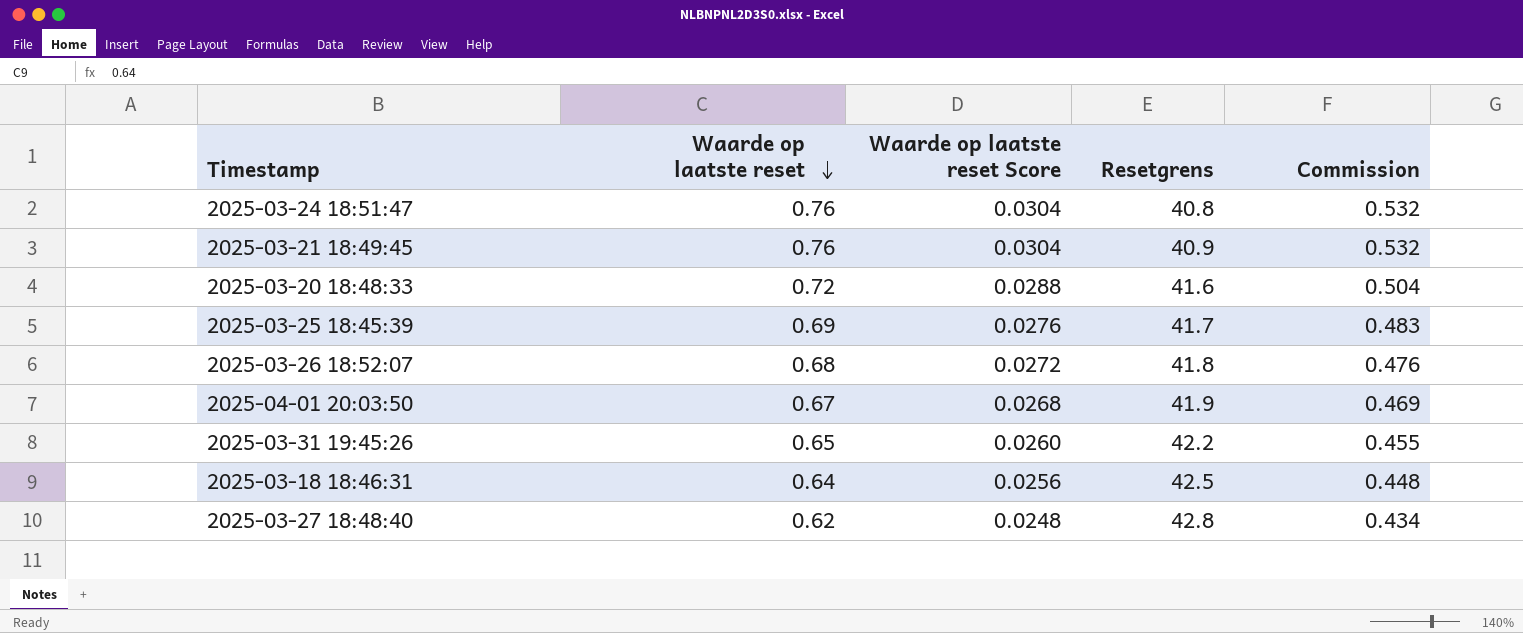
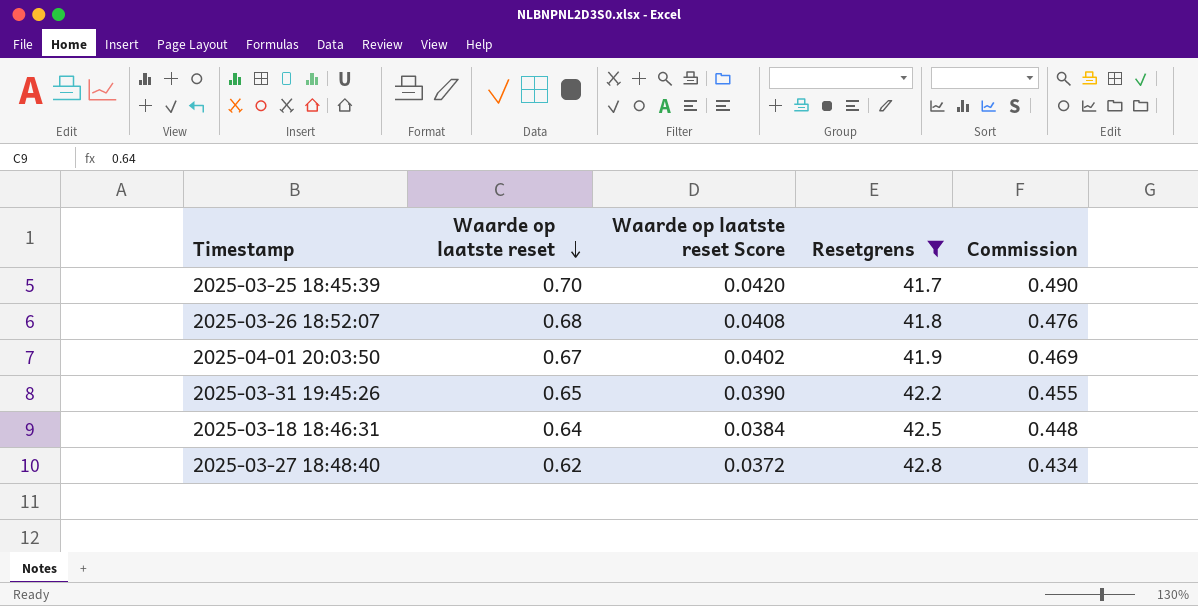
filter: none -> Resetgrens >= 41.7
column Waarde op laatste reset Score | formula: [Waarde op laatste reset] * 0.04 -> [Waarde op laatste reset] * 0.06
2025-03-25 18:45:39 | Waarde op laatste reset: 0.69 -> 0.70
2025-03-25 18:45:39 | Commission: 0.483 -> 0.490

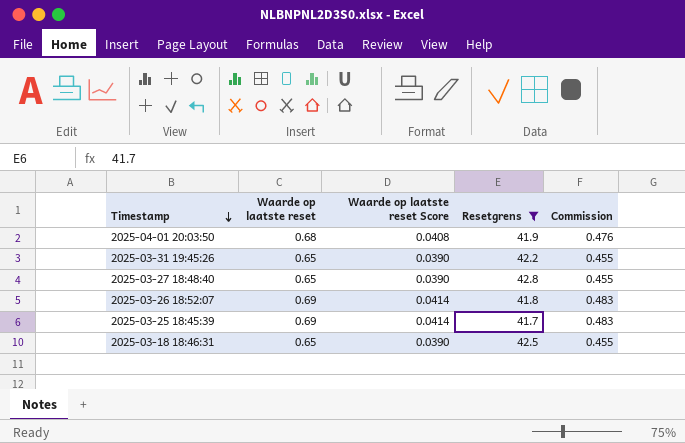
row order: Waarde op laatste reset descending -> Timestamp descending
2025-04-01 20:03:50 | Waarde op laatste reset: 0.67 -> 0.68
2025-04-01 20:03:50 | Waarde op laatste reset Score: 0.0402 -> 0.0408
2025-04-01 20:03:50 | Commission: 0.469 -> 0.476
2025-03-27 18:48:40 | Waarde op laatste reset: 0.62 -> 0.65
2025-03-27 18:48:40 | Waarde op laatste reset Score: 0.0372 -> 0.0390
2025-03-27 18:48:40 | Commission: 0.434 -> 0.455
2025-03-26 18:52:07 | Waarde op laatste reset: 0.68 -> 0.69
2025-03-26 18:52:07 | Waarde op laatste reset Score: 0.0408 -> 0.0414
2025-03-26 18:52:07 | Commission: 0.476 -> 0.483
2025-03-25 18:45:39 | Waarde op laatste reset: 0.70 -> 0.69
2025-03-25 18:45:39 | Waarde op laatste reset Score: 0.0420 -> 0.0414
2025-03-25 18:45:39 | Commission: 0.490 -> 0.483
2025-03-18 18:46:31 | Waarde op laatste reset: 0.64 -> 0.65
2025-03-18 18:46:31 | Waarde op laatste reset Score: 0.0384 -> 0.0390
2025-03-18 18:46:31 | Commission: 0.448 -> 0.455

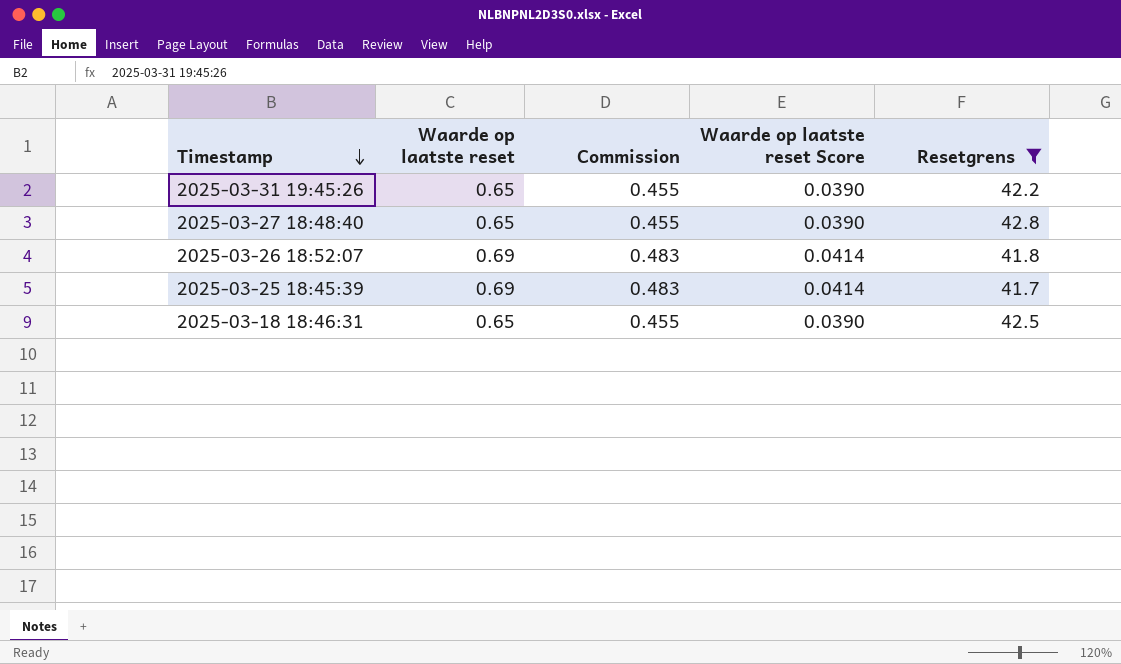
column Commission | position: 5 -> 3
row 2025-04-01 20:03:50: 0.68 | 0.0408 | 41.9 | 0.476 -> none

